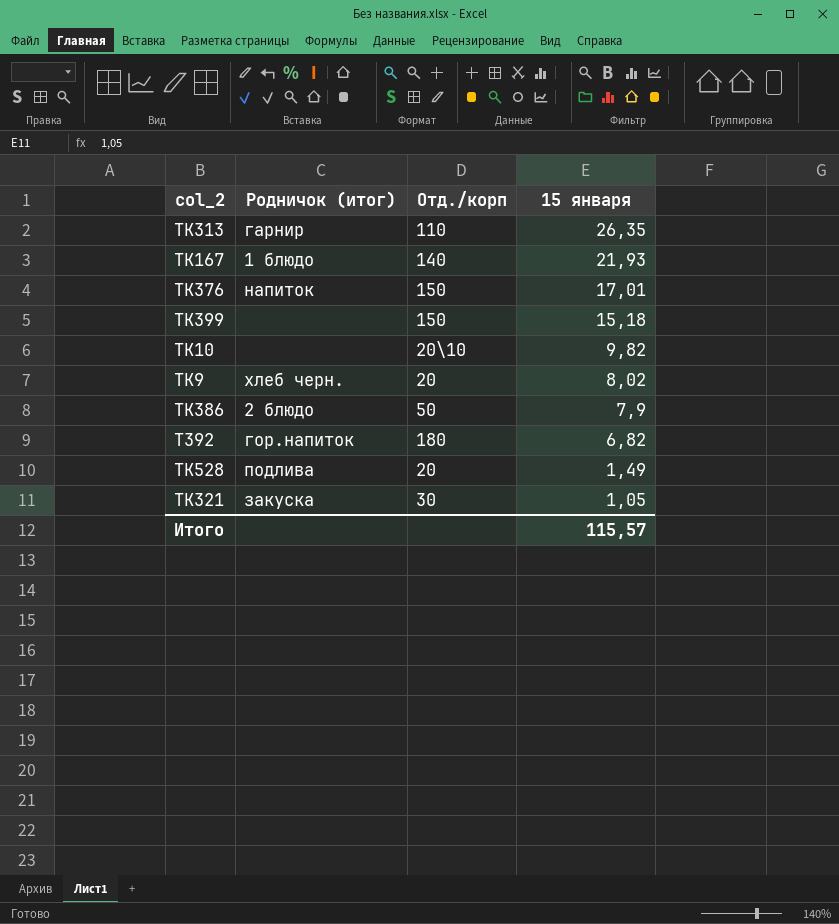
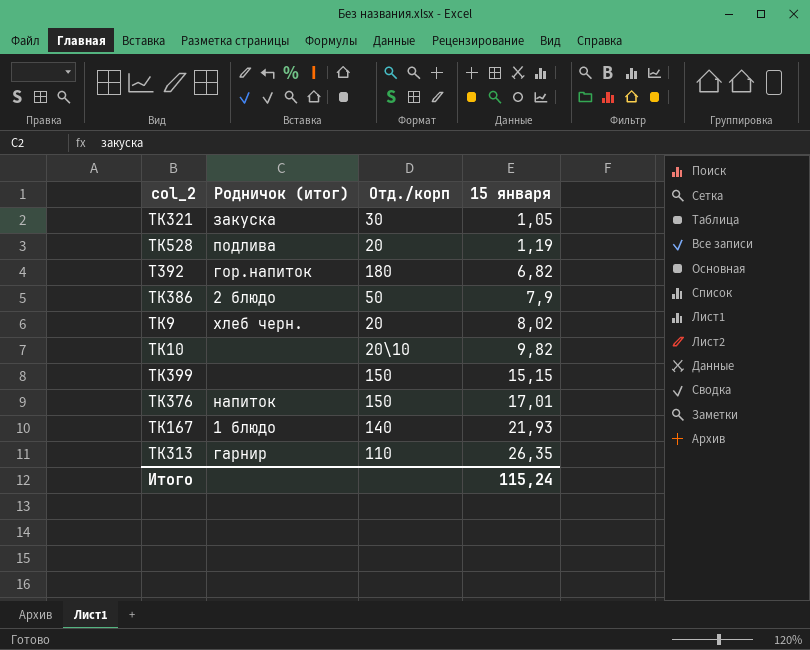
row order: 15 января descending -> 15 января ascending
ТК528 | 15 января: 1,49 -> 1,19
ТК399 | 15 января: 15,18 -> 15,15
Итого | 15 января: 115,57 -> 115,24

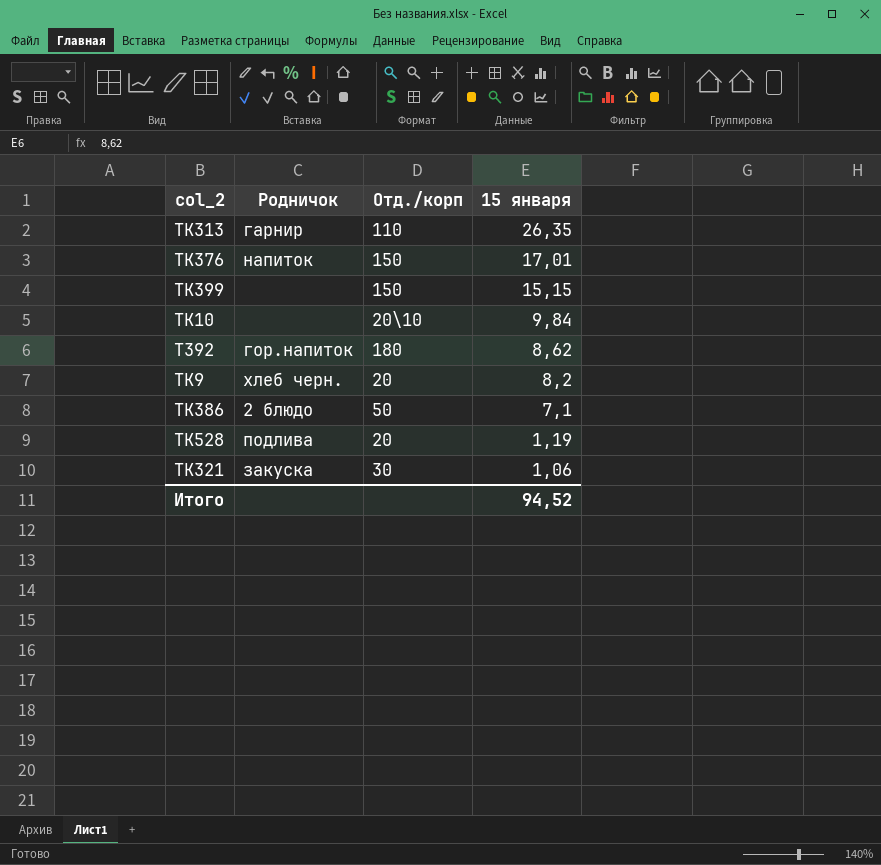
row order: 15 января ascending -> 15 января descending
column name: Родничок (итог) -> Родничок
row ТК167: 1 блюдо | 140 | 21,93 -> none
ТК10 | 15 января: 9,82 -> 9,84
Т392 | 15 января: 6,82 -> 8,62
ТК9 | 15 января: 8,02 -> 8,2
ТК386 | 15 января: 7,9 -> 7,1
ТК321 | 15 января: 1,05 -> 1,06
Итого | 15 января: 115,24 -> 94,52

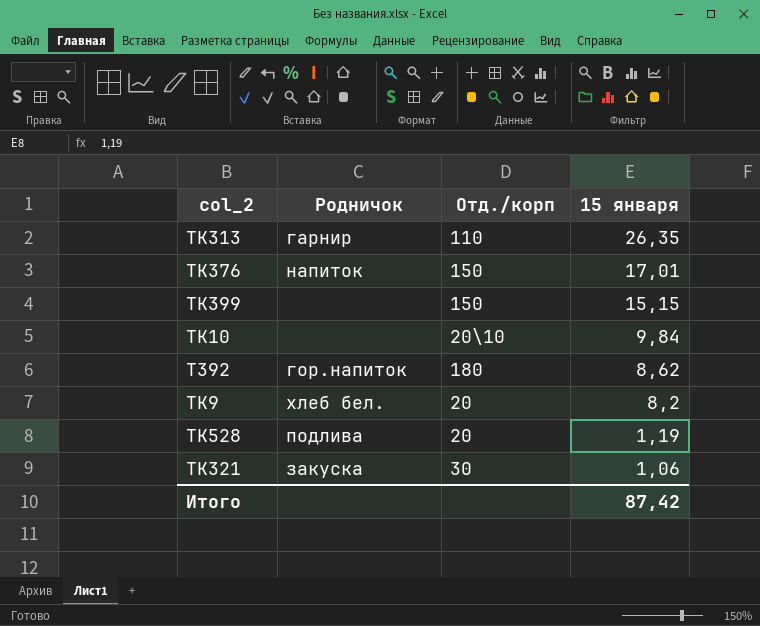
row ТК386: 2 блюдо | 50 | 7,1 -> none
ТК9 | Родничок: хлеб черн. -> хлеб бел.
Итого | 15 января: 94,52 -> 87,42

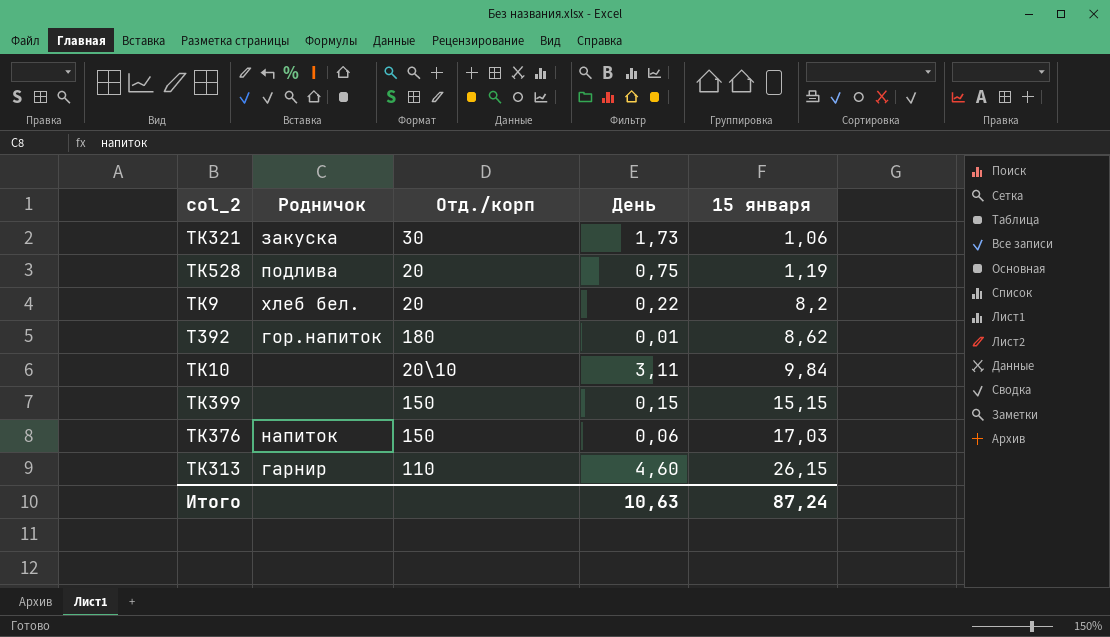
row order: 15 января descending -> 15 января ascending
column День | position: none -> 4
ТК376 | 15 января: 17,01 -> 17,03
ТК313 | 15 января: 26,35 -> 26,15
Итого | 15 января: 87,42 -> 87,24

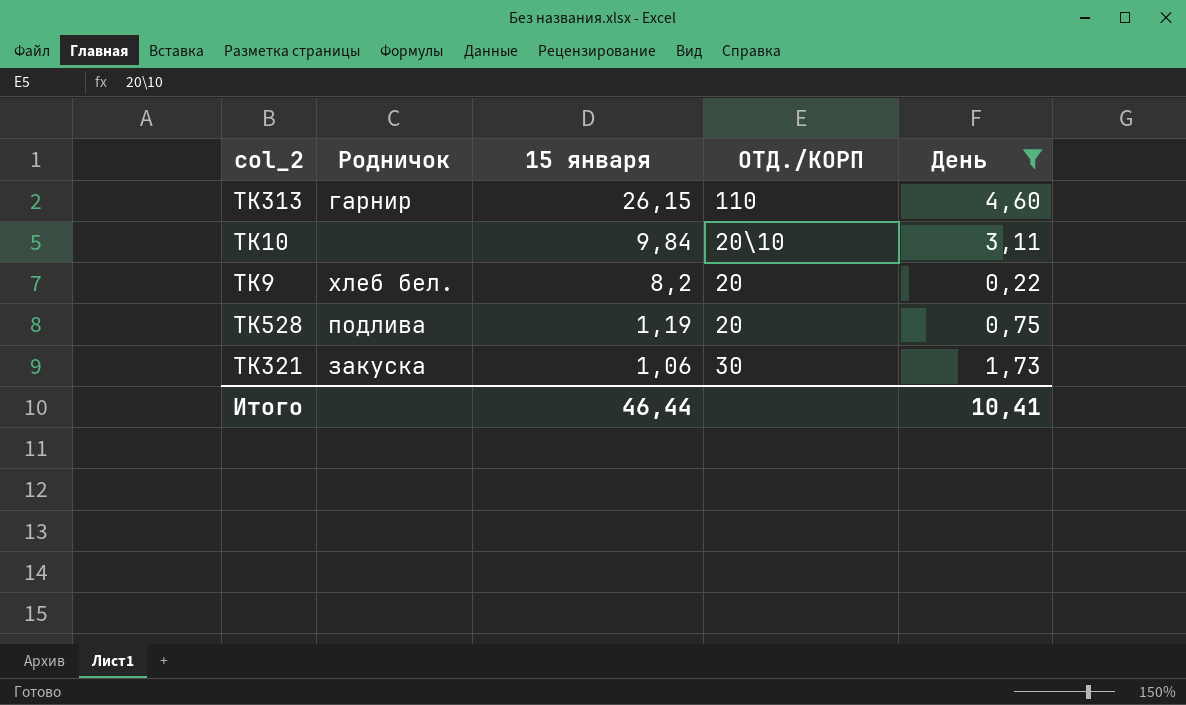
filter: none -> День >= 0,22
row order: 15 января ascending -> 15 января descending
column 15 января | position: 5 -> 3
column name: Отд./корп -> ОТД./КОРП
Итого | 15 января: 87,24 -> 46,44
Итого | День: 10,63 -> 10,41

